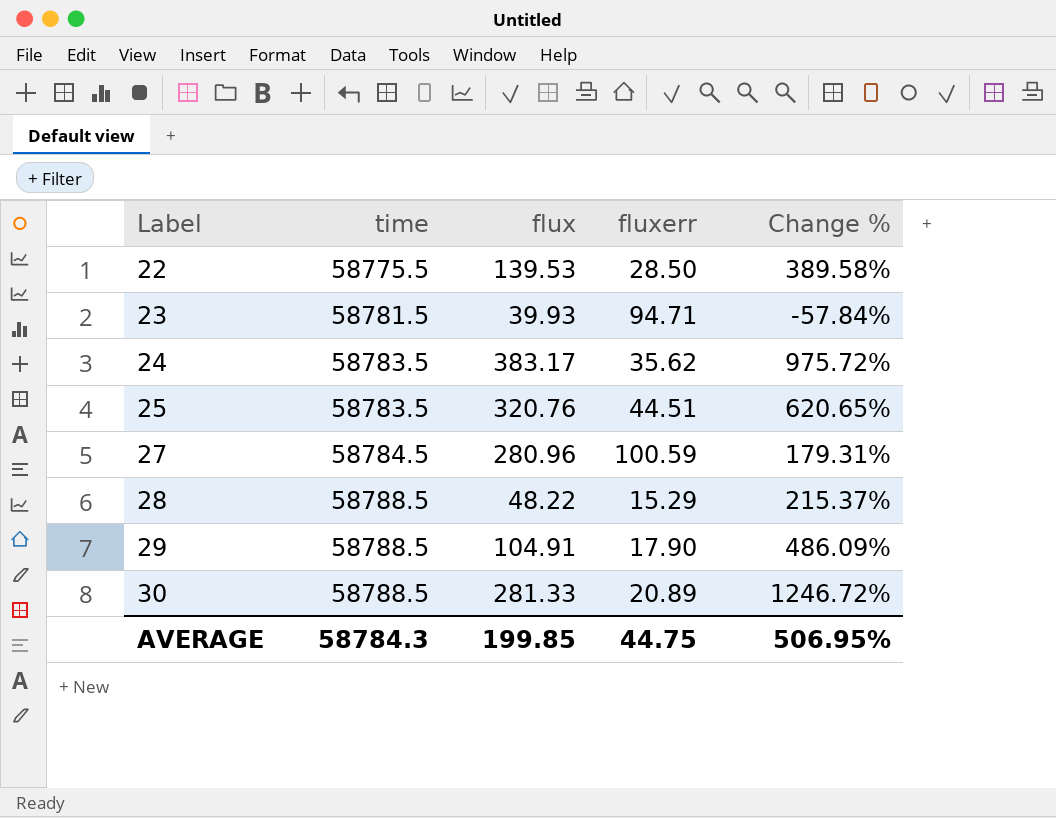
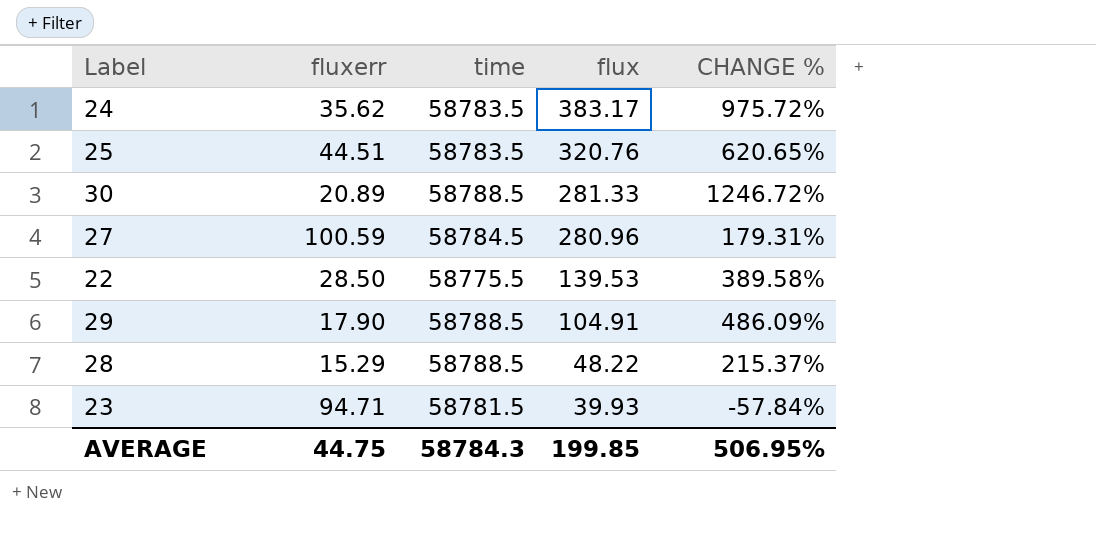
row order: Label ascending -> flux descending
column fluxerr | position: 4 -> 2
column name: Change % -> CHANGE %

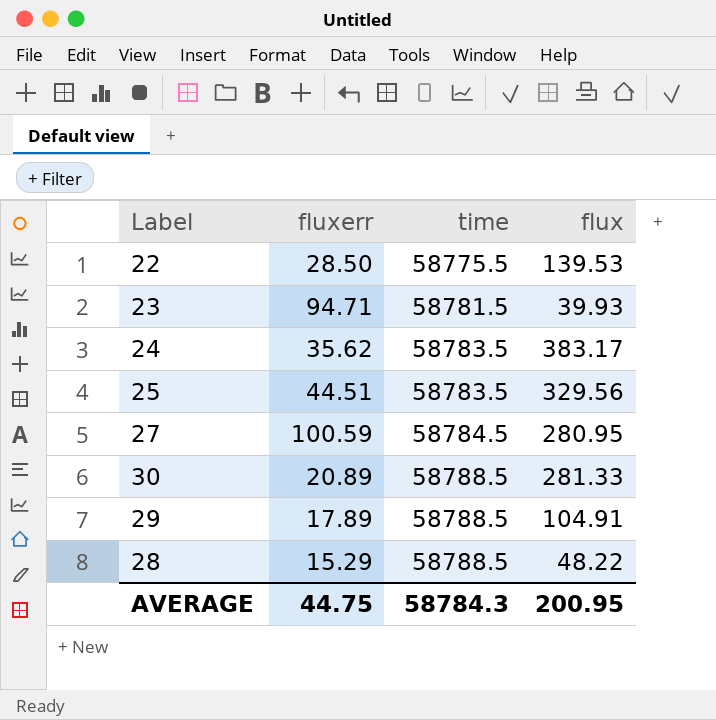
row order: flux descending -> time ascending
column CHANGE % | formula: ([flux] - [fluxerr]) / [fluxerr] -> none
25 | flux: 320.76 -> 329.56
27 | flux: 280.96 -> 280.95
29 | fluxerr: 17.90 -> 17.89
AVERAGE | flux: 199.85 -> 200.95

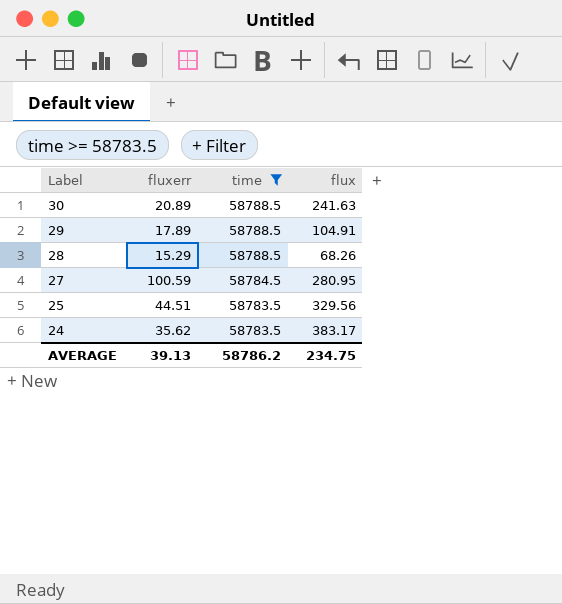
filter: none -> time >= 58783.5
row order: time ascending -> Label descending
30 | flux: 281.33 -> 241.63
28 | flux: 48.22 -> 68.26
AVERAGE | fluxerr: 44.75 -> 39.13
AVERAGE | time: 58784.3 -> 58786.2
AVERAGE | flux: 200.95 -> 234.75

